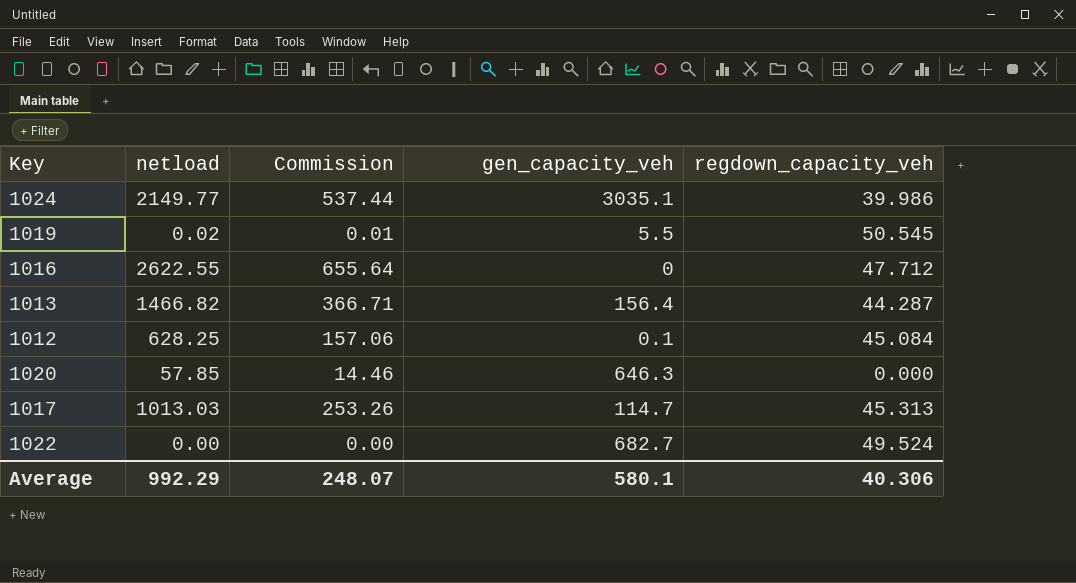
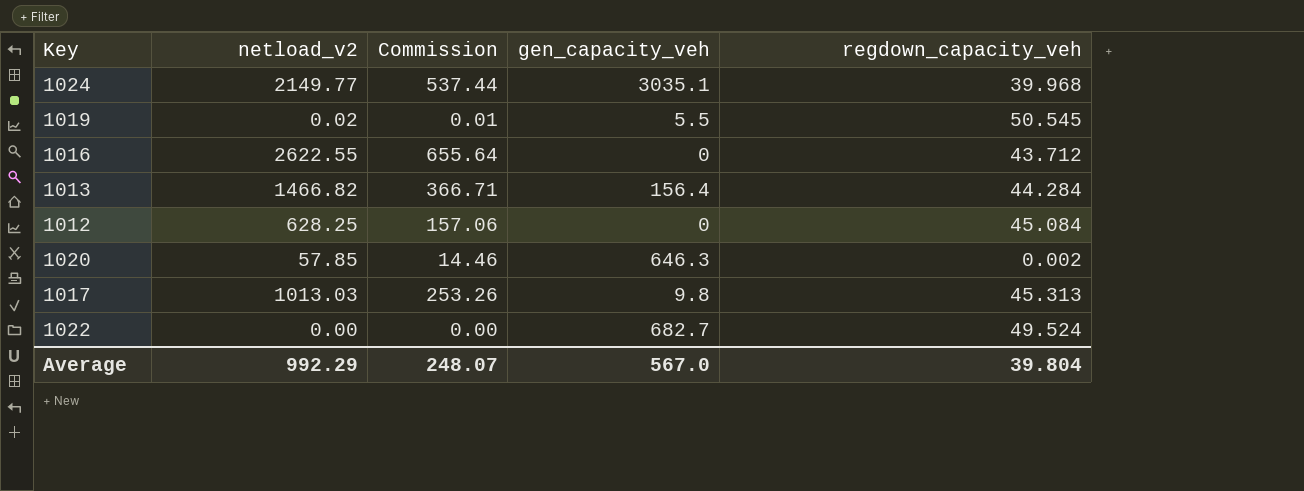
column name: netload -> netload_v2
1024 | regdown_capacity_veh: 39.986 -> 39.968
1016 | regdown_capacity_veh: 47.712 -> 43.712
1013 | regdown_capacity_veh: 44.287 -> 44.284
1012 | gen_capacity_veh: 0.1 -> 0
1020 | regdown_capacity_veh: 0.000 -> 0.002
1017 | gen_capacity_veh: 114.7 -> 9.8
Average | gen_capacity_veh: 580.1 -> 567.0
Average | regdown_capacity_veh: 40.306 -> 39.804

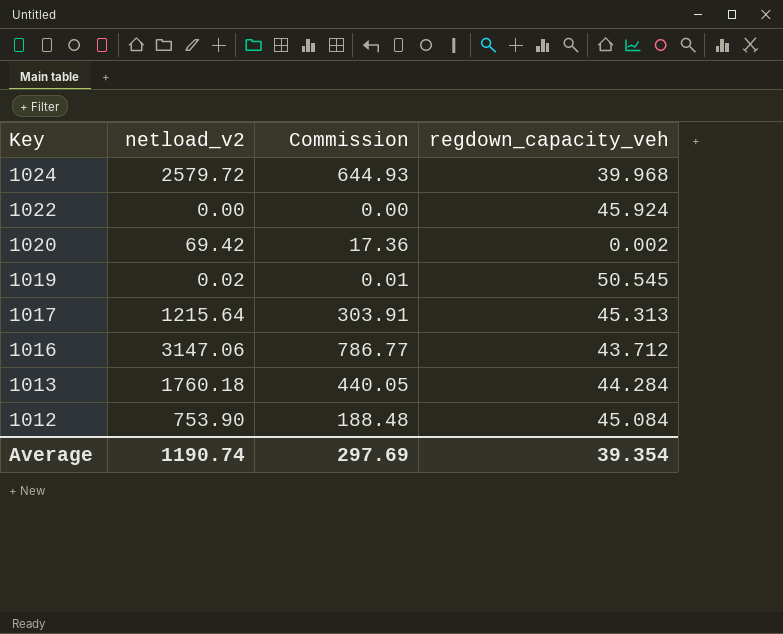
row order: none -> Key descending
column gen_capacity_veh | position: 4 -> none
1024 | netload_v2: 2149.77 -> 2579.72
1024 | Commission: 537.44 -> 644.93
1022 | regdown_capacity_veh: 49.524 -> 45.924
1020 | netload_v2: 57.85 -> 69.42
1020 | Commission: 14.46 -> 17.36
1017 | netload_v2: 1013.03 -> 1215.64
1017 | Commission: 253.26 -> 303.91
1016 | netload_v2: 2622.55 -> 3147.06
1016 | Commission: 655.64 -> 786.77
1013 | netload_v2: 1466.82 -> 1760.18
1013 | Commission: 366.71 -> 440.05
1012 | netload_v2: 628.25 -> 753.90
1012 | Commission: 157.06 -> 188.48
Average | netload_v2: 992.29 -> 1190.74
Average | Commission: 248.07 -> 297.69
Average | regdown_capacity_veh: 39.804 -> 39.354

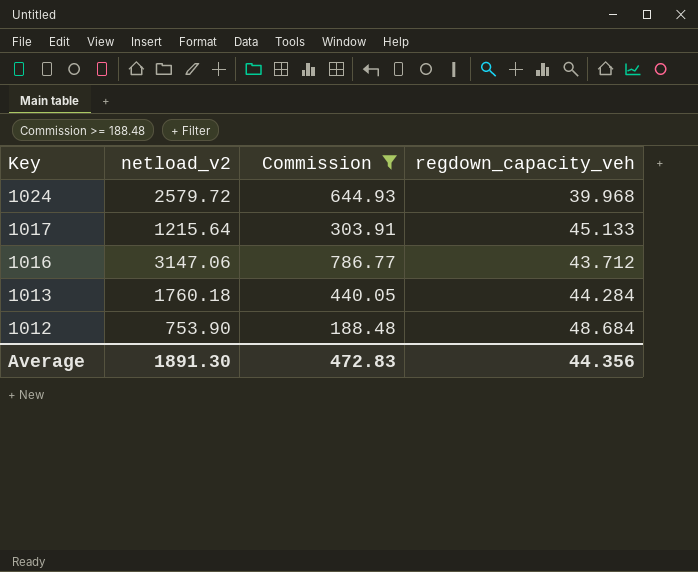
filter: none -> Commission >= 188.48
1017 | regdown_capacity_veh: 45.313 -> 45.133
1012 | regdown_capacity_veh: 45.084 -> 48.684
Average | netload_v2: 1190.74 -> 1891.30
Average | Commission: 297.69 -> 472.83
Average | regdown_capacity_veh: 39.354 -> 44.356

